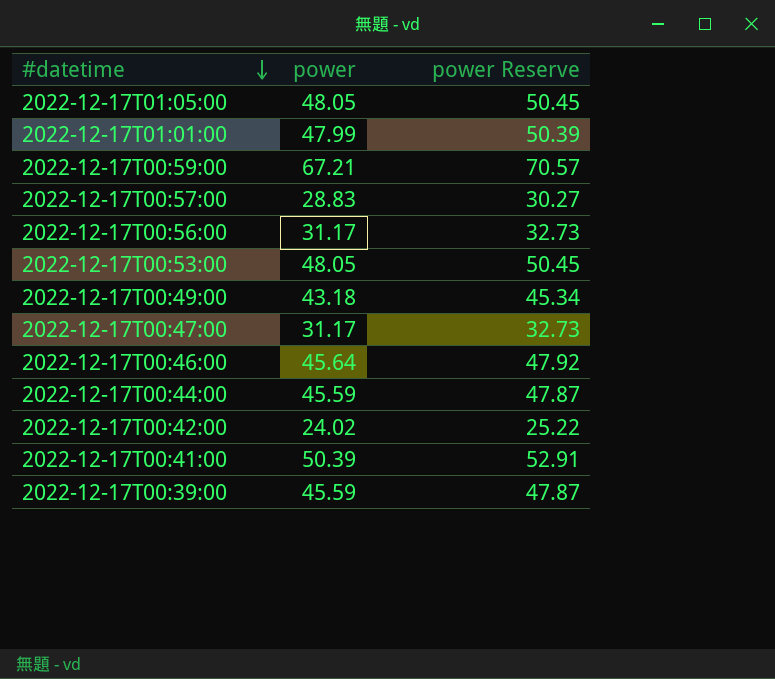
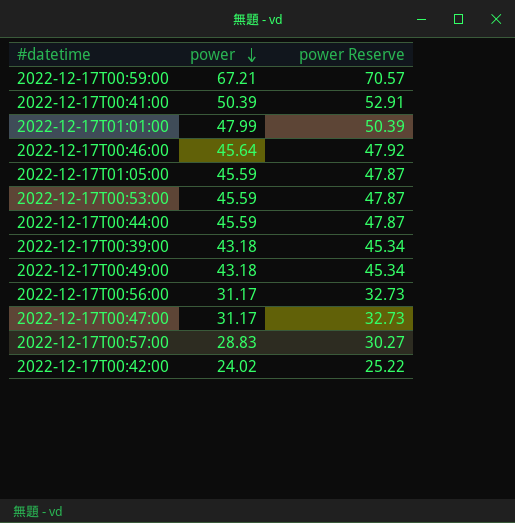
row order: #datetime descending -> power descending
2022-12-17T01:05:00 | power: 48.05 -> 45.59
2022-12-17T01:05:00 | power Reserve: 50.45 -> 47.87
2022-12-17T00:53:00 | power: 48.05 -> 45.59
2022-12-17T00:53:00 | power Reserve: 50.45 -> 47.87
2022-12-17T00:39:00 | power: 45.59 -> 43.18
2022-12-17T00:39:00 | power Reserve: 47.87 -> 45.34

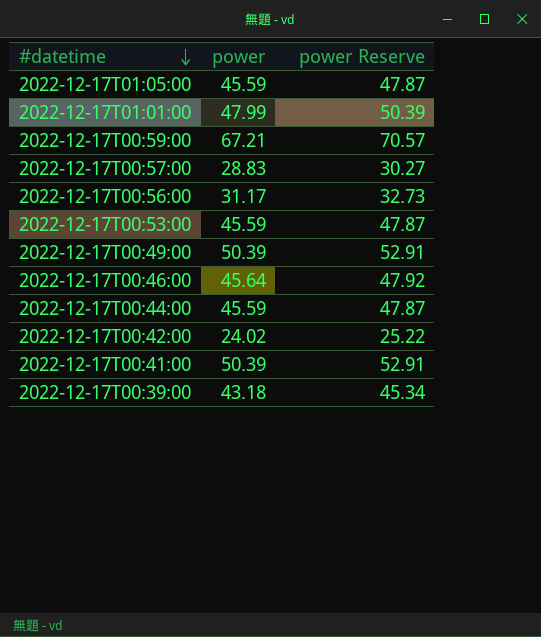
row order: power descending -> #datetime descending
row 2022-12-17T00:47:00: 31.17 | 32.73 -> none
2022-12-17T00:49:00 | power: 43.18 -> 50.39
2022-12-17T00:49:00 | power Reserve: 45.34 -> 52.91

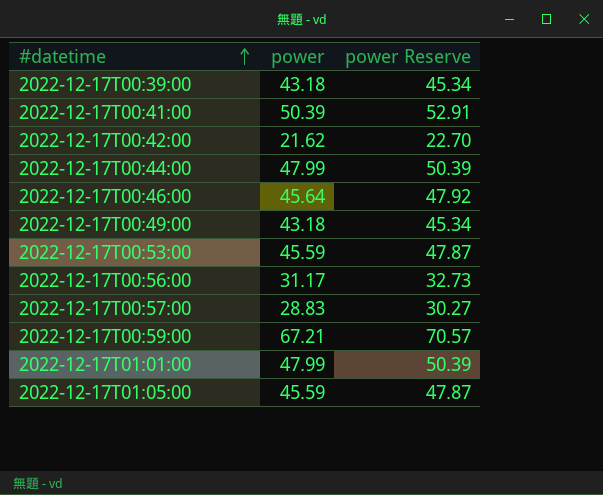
row order: #datetime descending -> #datetime ascending
2022-12-17T00:42:00 | power: 24.02 -> 21.62
2022-12-17T00:42:00 | power Reserve: 25.22 -> 22.70
2022-12-17T00:44:00 | power: 45.59 -> 47.99
2022-12-17T00:44:00 | power Reserve: 47.87 -> 50.39
2022-12-17T00:49:00 | power: 50.39 -> 43.18
2022-12-17T00:49:00 | power Reserve: 52.91 -> 45.34

